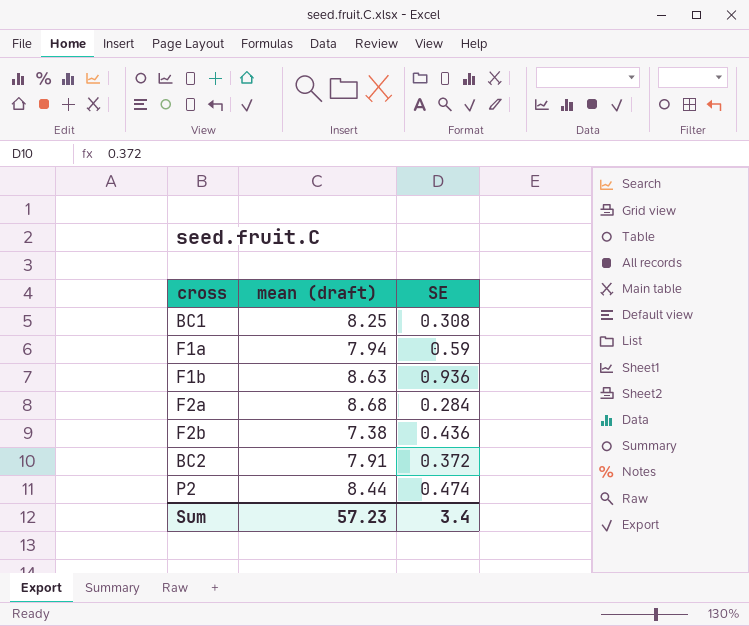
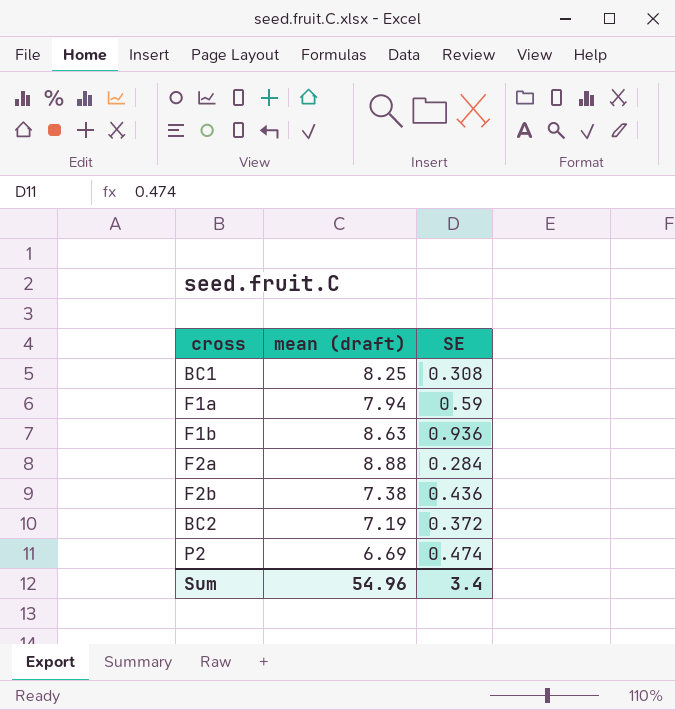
F2a | mean (draft): 8.68 -> 8.88
BC2 | mean (draft): 7.91 -> 7.19
P2 | mean (draft): 8.44 -> 6.69
Sum | mean (draft): 57.23 -> 54.96

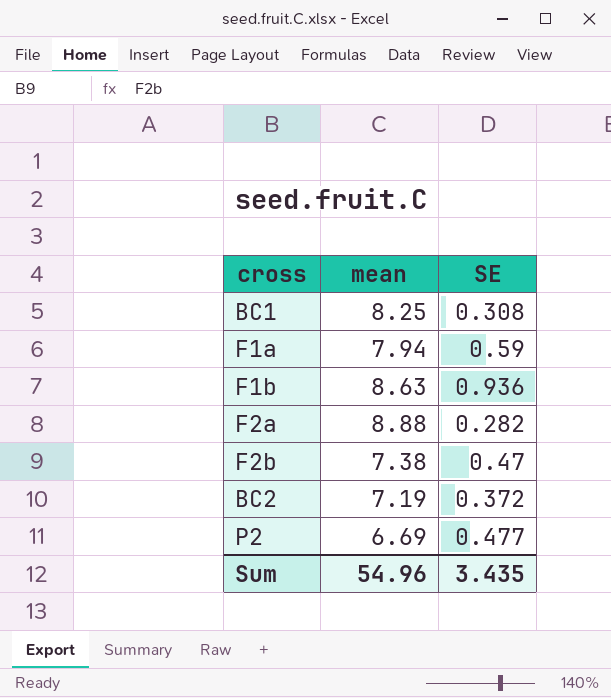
column name: mean (draft) -> mean
F2a | SE: 0.284 -> 0.282
F2b | SE: 0.436 -> 0.47
P2 | SE: 0.474 -> 0.477
Sum | SE: 3.4 -> 3.435

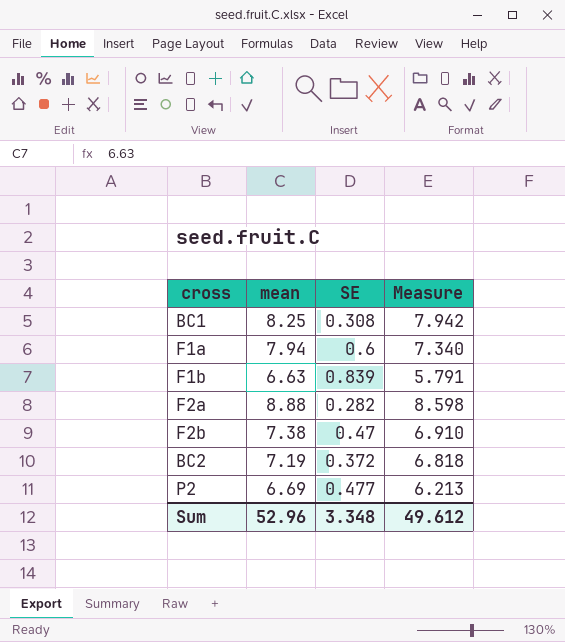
column Measure | formula: none -> [mean] - [SE]
F1a | SE: 0.59 -> 0.6
F1b | mean: 8.63 -> 6.63
F1b | SE: 0.936 -> 0.839
Sum | mean: 54.96 -> 52.96
Sum | SE: 3.435 -> 3.348

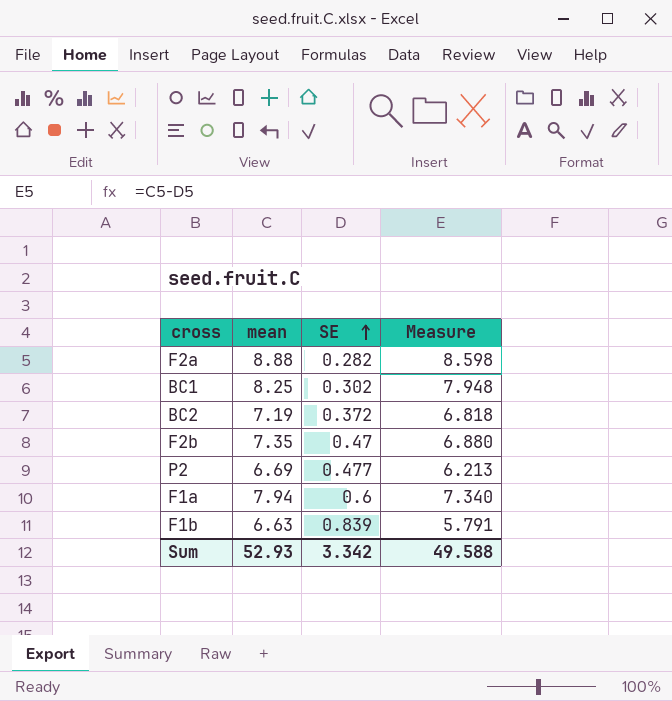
row order: none -> SE ascending
BC1 | SE: 0.308 -> 0.302
BC1 | Measure: 7.942 -> 7.948
F2b | mean: 7.38 -> 7.35
F2b | Measure: 6.910 -> 6.880
Sum | mean: 52.96 -> 52.93
Sum | SE: 3.348 -> 3.342
Sum | Measure: 49.612 -> 49.588

